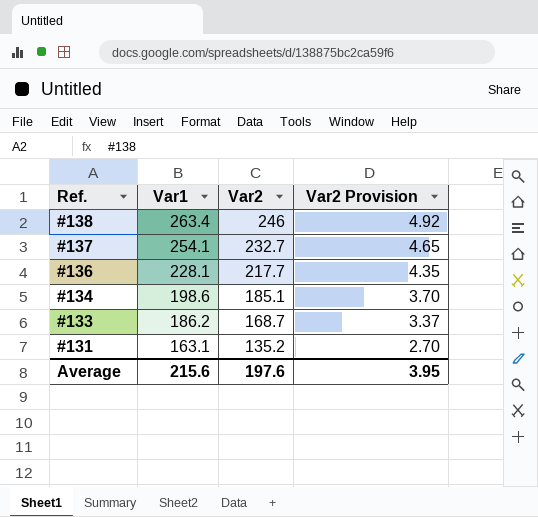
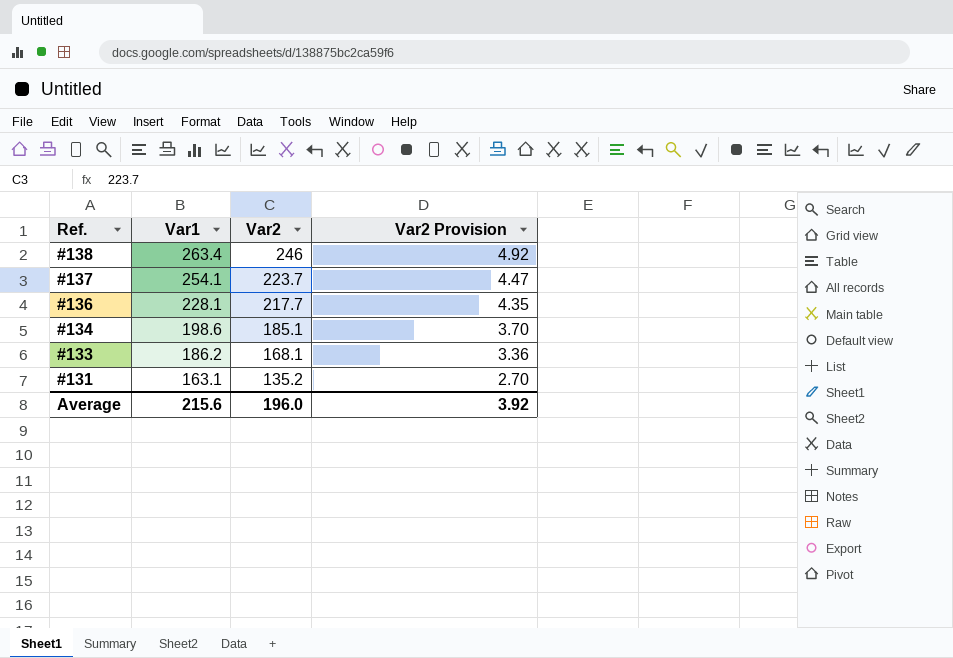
#137 | Var2: 232.7 -> 223.7
#137 | Var2 Provision: 4.65 -> 4.47
#133 | Var2: 168.7 -> 168.1
#133 | Var2 Provision: 3.37 -> 3.36
Average | Var2: 197.6 -> 196.0
Average | Var2 Provision: 3.95 -> 3.92

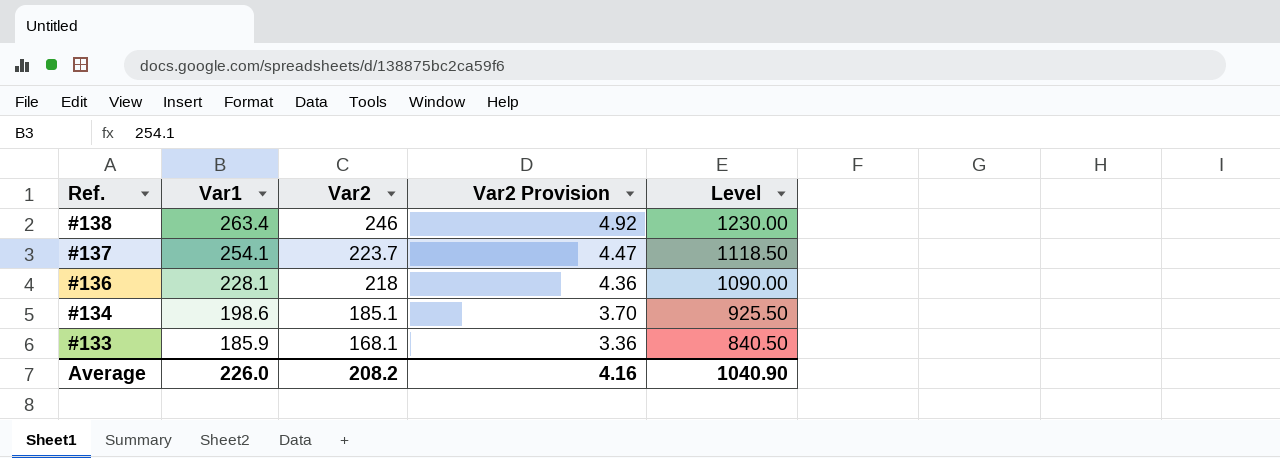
column Level | formula: none -> [Var2] * 5
row #131: 163.1 | 135.2 | 2.70 -> none
#136 | Var2: 217.7 -> 218
#136 | Var2 Provision: 4.35 -> 4.36
#133 | Var1: 186.2 -> 185.9
Average | Var1: 215.6 -> 226.0
Average | Var2: 196.0 -> 208.2
Average | Var2 Provision: 3.92 -> 4.16

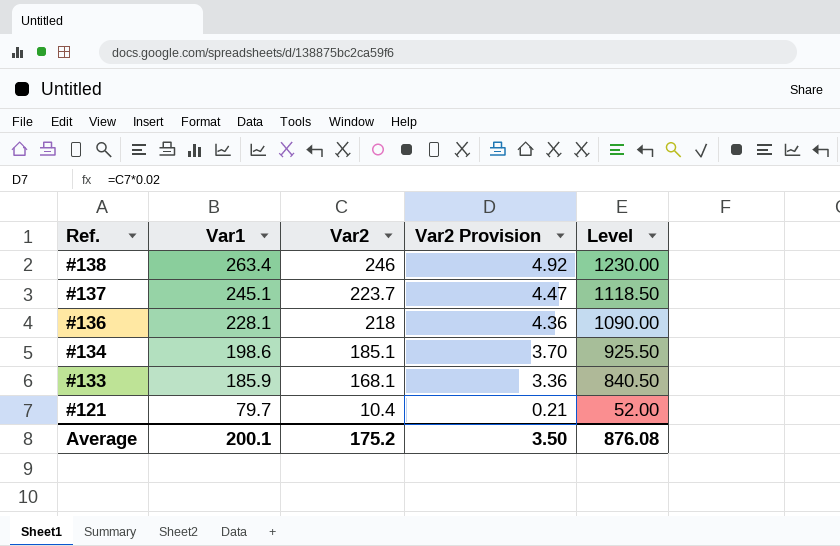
#137 | Var1: 254.1 -> 245.1
row #121: none -> 79.7 | 10.4 | 0.21 | 52.00
Average | Var1: 226.0 -> 200.1
Average | Var2: 208.2 -> 175.2
Average | Var2 Provision: 4.16 -> 3.50
Average | Level: 1040.90 -> 876.08

